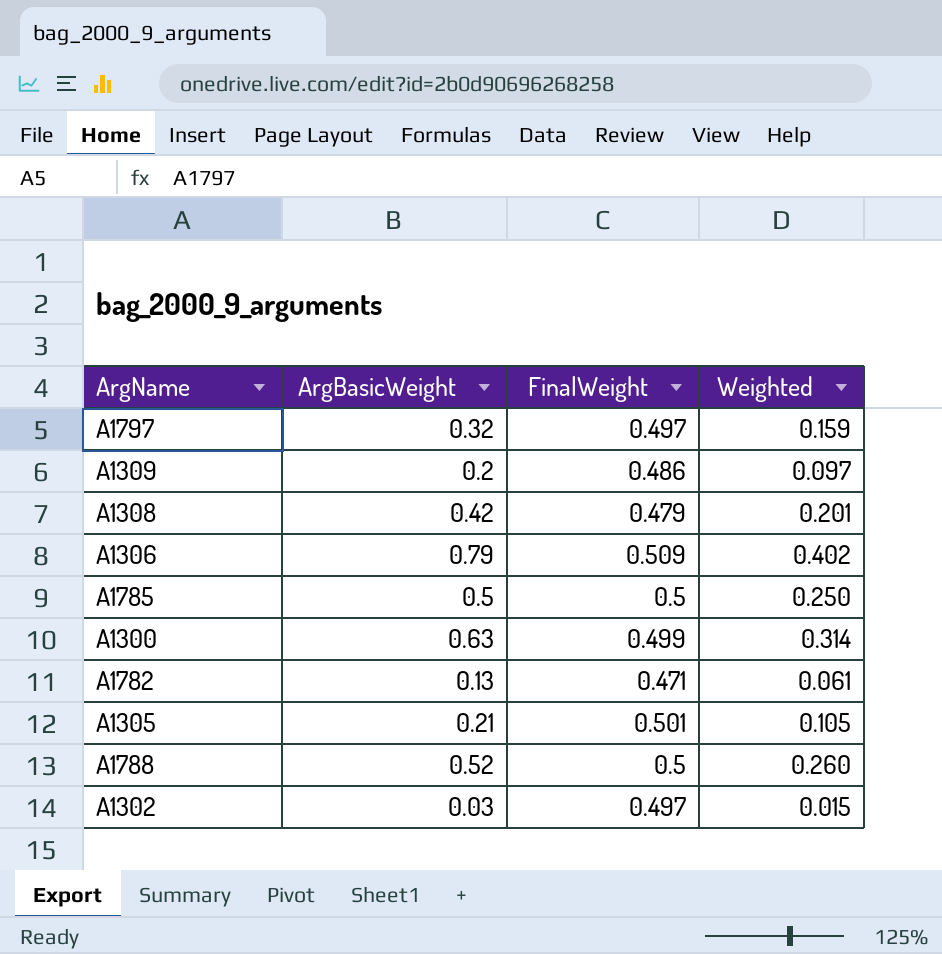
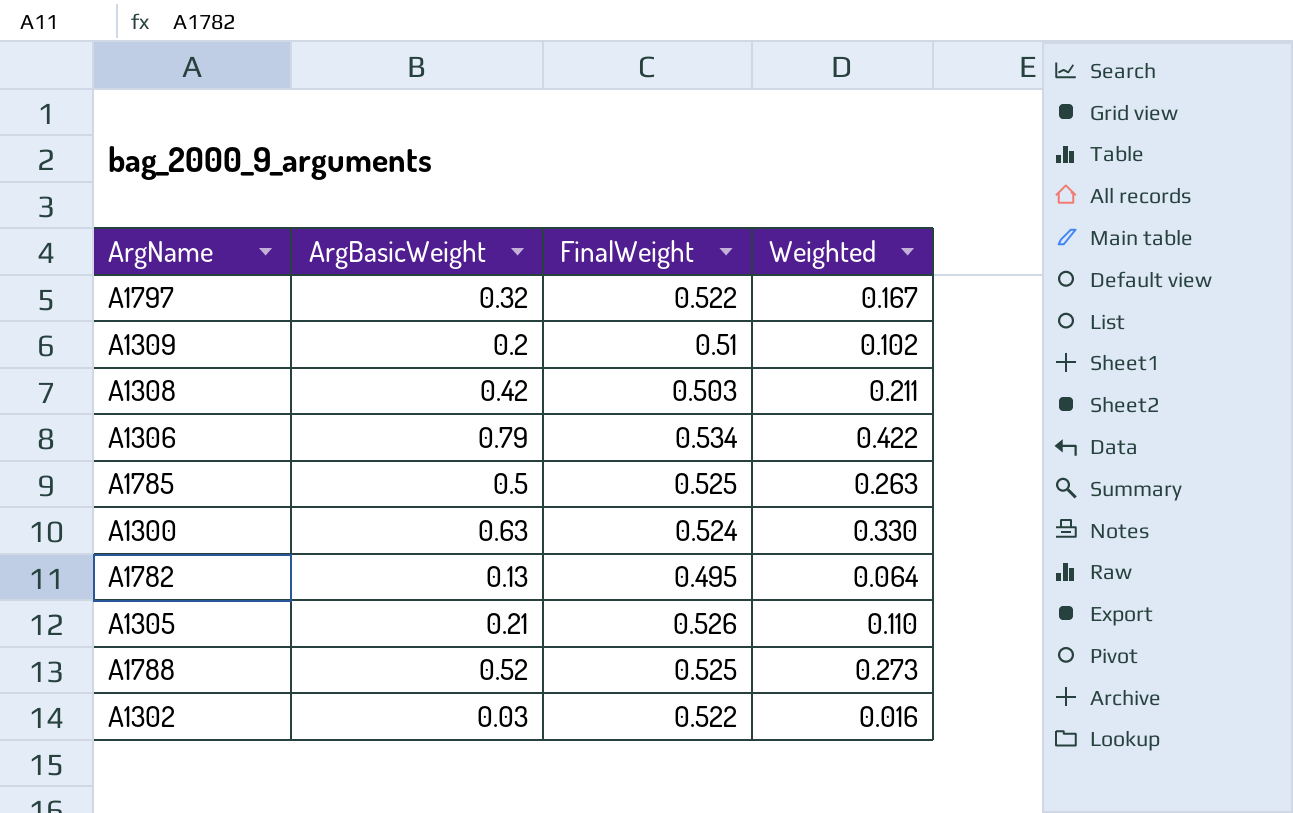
A1797 | FinalWeight: 0.497 -> 0.522
A1797 | Weighted: 0.159 -> 0.167
A1309 | FinalWeight: 0.486 -> 0.51
A1309 | Weighted: 0.097 -> 0.102
A1308 | FinalWeight: 0.479 -> 0.503
A1308 | Weighted: 0.201 -> 0.211
A1306 | FinalWeight: 0.509 -> 0.534
A1306 | Weighted: 0.402 -> 0.422
A1785 | FinalWeight: 0.5 -> 0.525
A1785 | Weighted: 0.250 -> 0.263
A1300 | FinalWeight: 0.499 -> 0.524
A1300 | Weighted: 0.314 -> 0.330
A1782 | FinalWeight: 0.471 -> 0.495
A1782 | Weighted: 0.061 -> 0.064
A1305 | FinalWeight: 0.501 -> 0.526
A1305 | Weighted: 0.105 -> 0.110
A1788 | FinalWeight: 0.5 -> 0.525
A1788 | Weighted: 0.260 -> 0.273
A1302 | FinalWeight: 0.497 -> 0.522
A1302 | Weighted: 0.015 -> 0.016

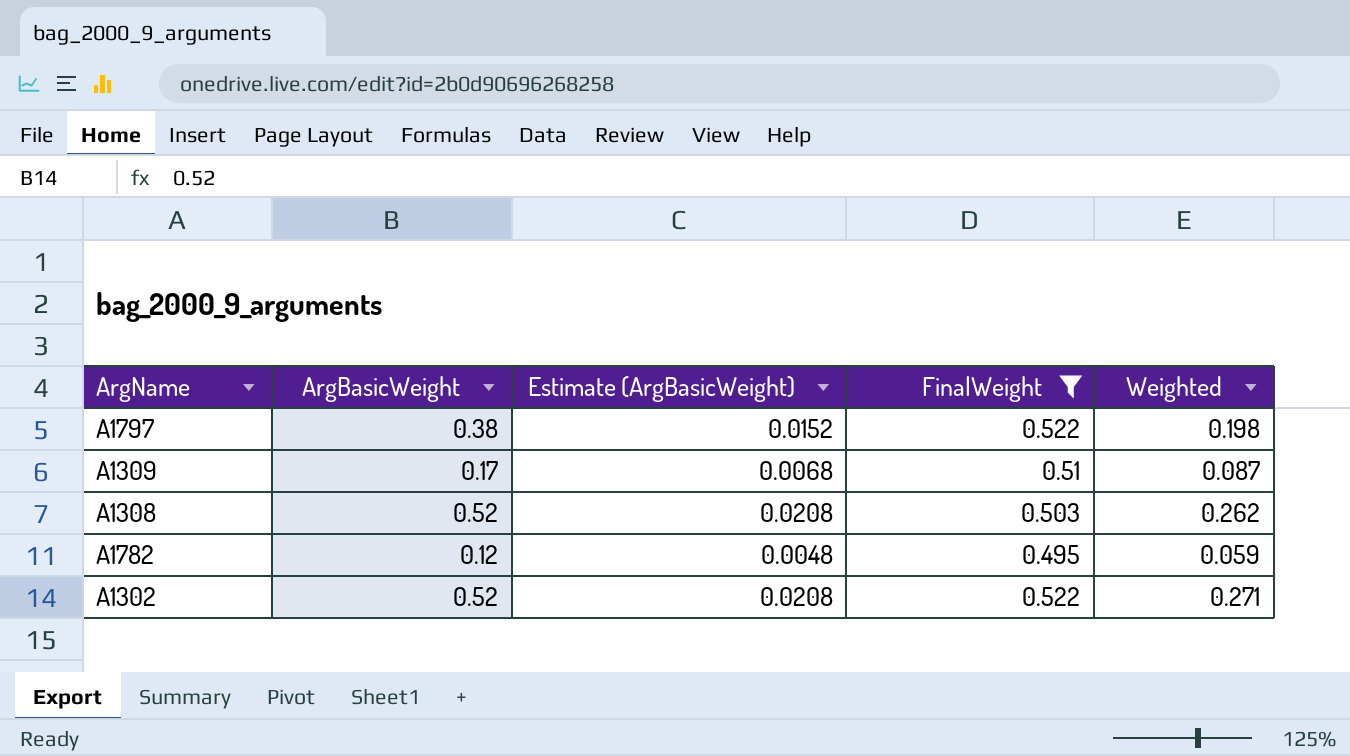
filter: none -> FinalWeight <= 0.522
column Estimate (ArgBasicWeight) | formula: none -> [ArgBasicWeight] * 0.04
A1797 | ArgBasicWeight: 0.32 -> 0.38
A1797 | Weighted: 0.167 -> 0.198
A1309 | ArgBasicWeight: 0.2 -> 0.17
A1309 | Weighted: 0.102 -> 0.087
A1308 | ArgBasicWeight: 0.42 -> 0.52
A1308 | Weighted: 0.211 -> 0.262
A1782 | ArgBasicWeight: 0.13 -> 0.12
A1782 | Weighted: 0.064 -> 0.059
A1302 | ArgBasicWeight: 0.03 -> 0.52
A1302 | Weighted: 0.016 -> 0.271

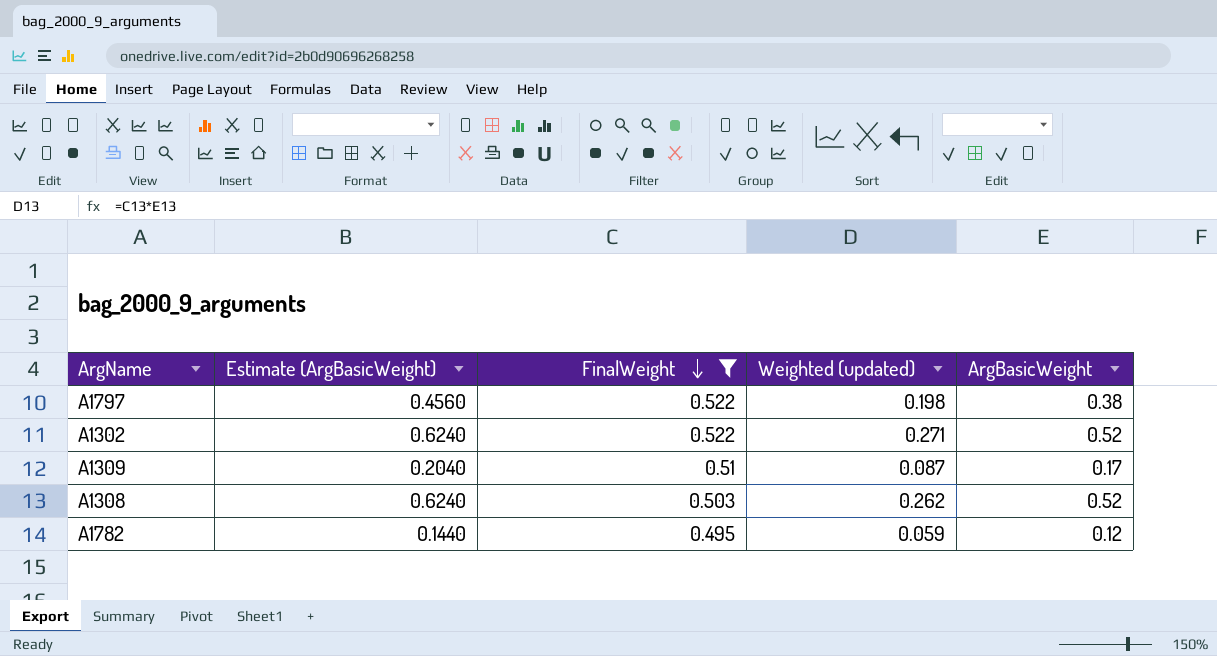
row order: none -> FinalWeight descending
column Estimate (ArgBasicWeight) | formula: [ArgBasicWeight] * 0.04 -> [ArgBasicWeight] * 1.2
column name: Weighted -> Weighted (updated)
column ArgBasicWeight | position: 2 -> 5

